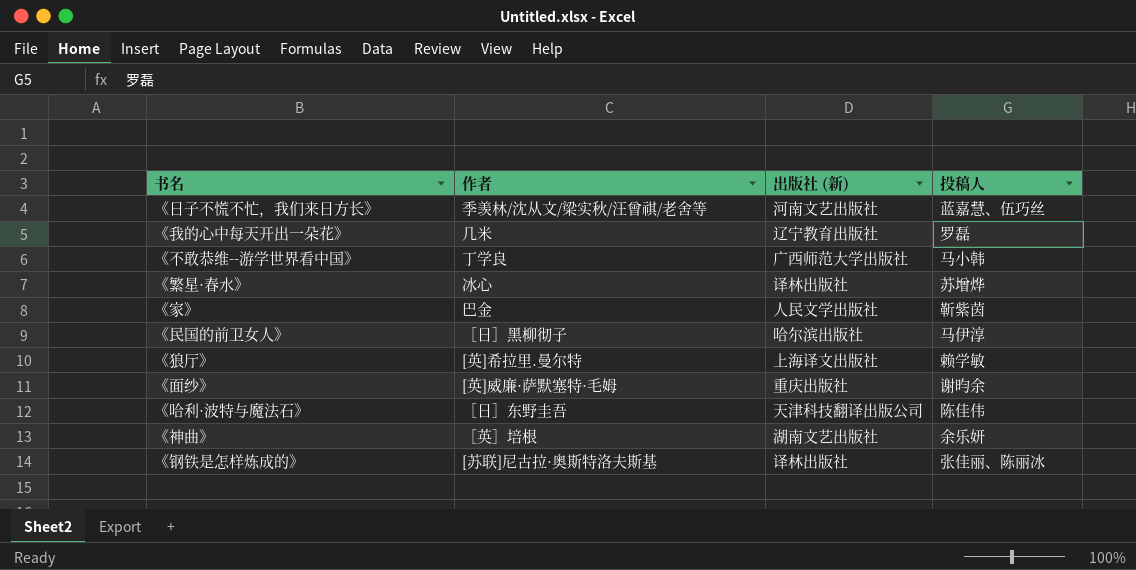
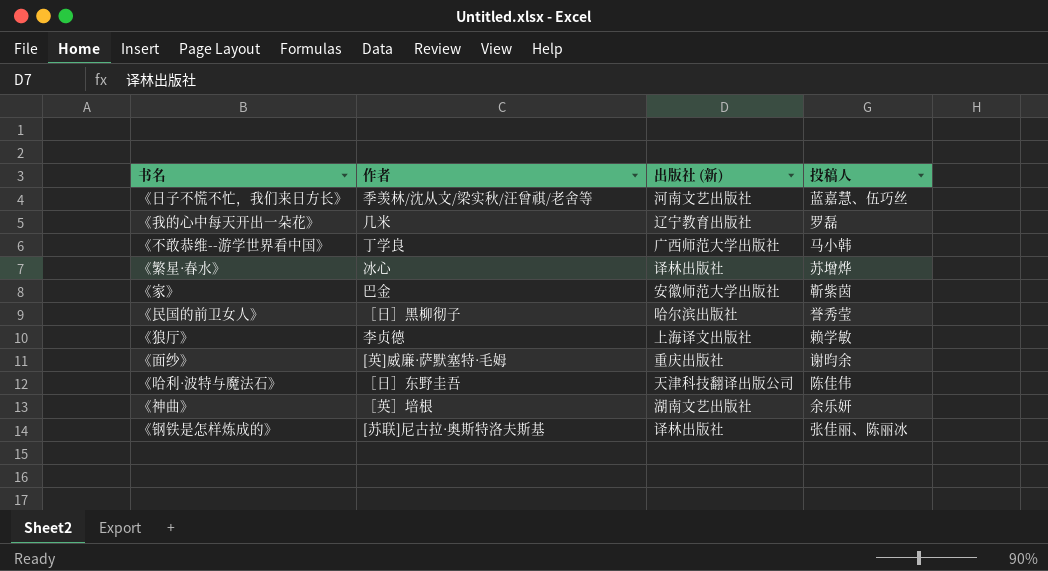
《家》 | 出版社 (新): 人民文学出版社 -> 安徽师范大学出版社
《民国的前卫女人》 | 投稿人: 马伊淳 -> 誉秀莹
《狼厅》 | 作者: [英]希拉里.曼尔特 -> 李贞德

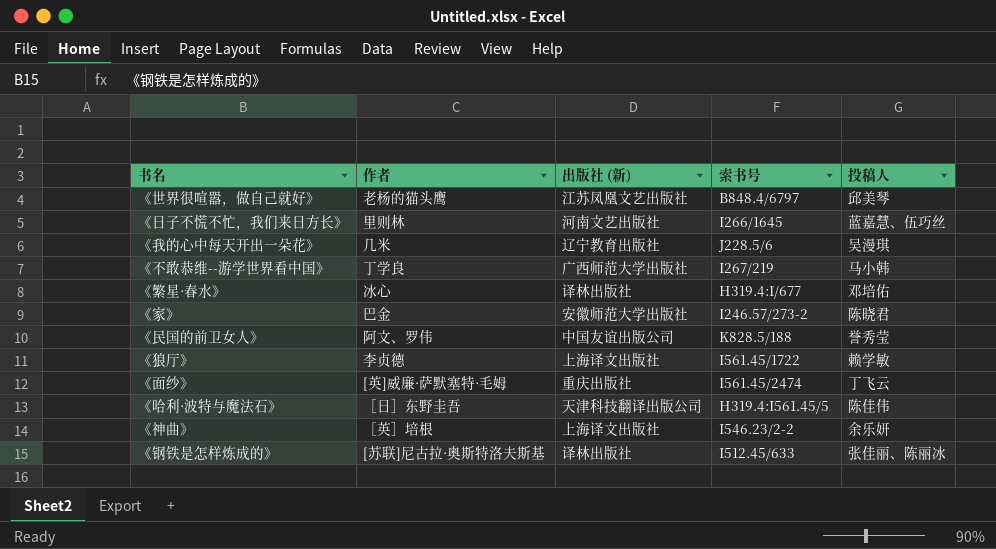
column 索书号 | position: none -> 4
row 《世界很喧嚣，做自己就好》: none -> 老杨的猫头鹰 | 江苏凤凰文艺出版社 | B848.4/6797 | 邱美琴
《日子不慌不忙，我们来日方长》 | 作者: 季羡林/沈从文/梁实秋/汪曾祺/老舍等 -> 里则林
《我的心中每天开出一朵花》 | 投稿人: 罗磊 -> 吴漫琪
《繁星·春水》 | 投稿人: 苏增烨 -> 邓培佑
《家》 | 投稿人: 靳紫茵 -> 陈晓君
《民国的前卫女人》 | 作者: ［日］黑柳彻子 -> 阿文、罗伟
《民国的前卫女人》 | 出版社 (新): 哈尔滨出版社 -> 中国友谊出版公司
《面纱》 | 投稿人: 谢昀余 -> 丁飞云
《神曲》 | 出版社 (新): 湖南文艺出版社 -> 上海译文出版社

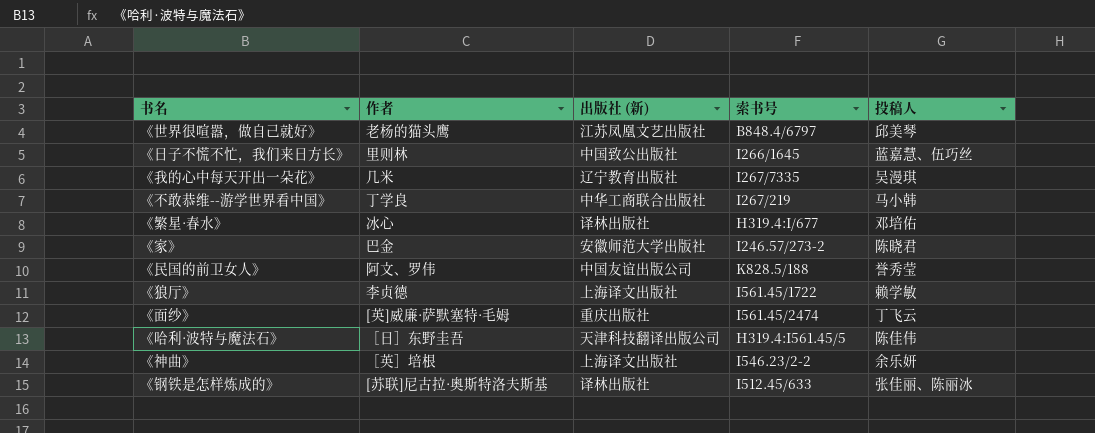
《日子不慌不忙，我们来日方长》 | 出版社 (新): 河南文艺出版社 -> 中国致公出版社
《我的心中每天开出一朵花》 | 索书号: J228.5/6 -> I267/7335
《不敢恭维--游学世界看中国》 | 出版社 (新): 广西师范大学出版社 -> 中华工商联合出版社

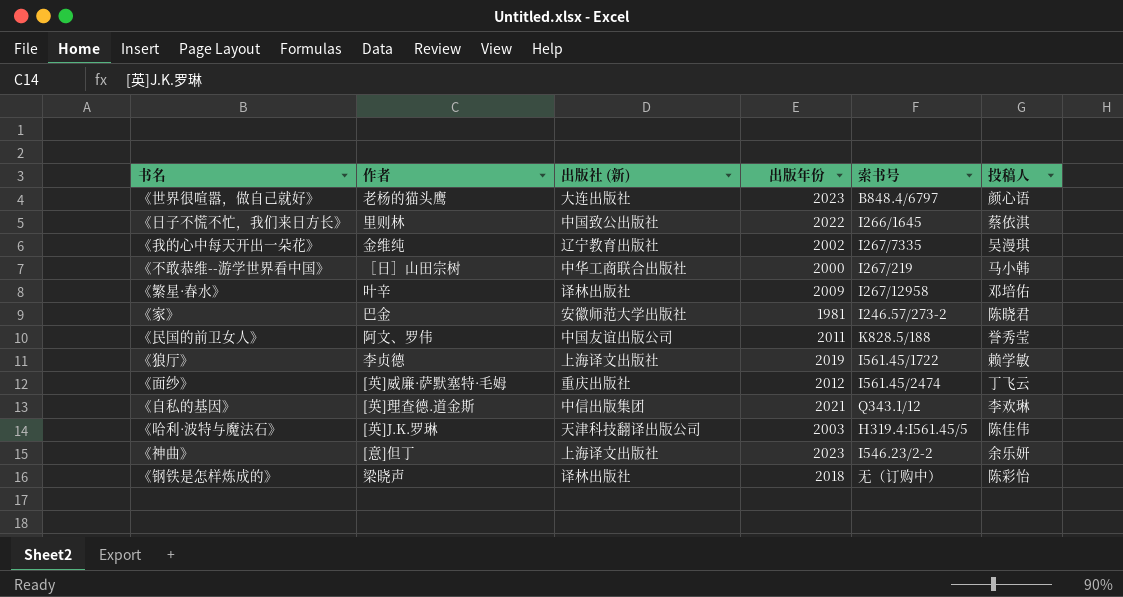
column 出版年份 | position: none -> 4
《世界很喧嚣，做自己就好》 | 出版社 (新): 江苏凤凰文艺出版社 -> 大连出版社
《世界很喧嚣，做自己就好》 | 投稿人: 邱美琴 -> 颜心语
《日子不慌不忙，我们来日方长》 | 投稿人: 蓝嘉慧、伍巧丝 -> 蔡依淇
《我的心中每天开出一朵花》 | 作者: 几米 -> 金维纯
《不敢恭维--游学世界看中国》 | 作者: 丁学良 -> ［日］山田宗树
《繁星·春水》 | 作者: 冰心 -> 叶辛
《繁星·春水》 | 索书号: H319.4:I/677 -> I267/12958
row 《自私的基因》: none -> [英]理查德.道金斯 | 中信出版集团 | 2021 | Q343.1/12 | 李欢琳
《哈利·波特与魔法石》 | 作者: ［日］东野圭吾 -> [英]J.K.罗琳
《神曲》 | 作者: ［英］培根 -> [意]但丁
《钢铁是怎样炼成的》 | 作者: [苏联]尼古拉·奥斯特洛夫斯基 -> 梁晓声
《钢铁是怎样炼成的》 | 索书号: I512.45/633 -> 无（订购中）
《钢铁是怎样炼成的》 | 投稿人: 张佳丽、陈丽冰 -> 陈彩怡

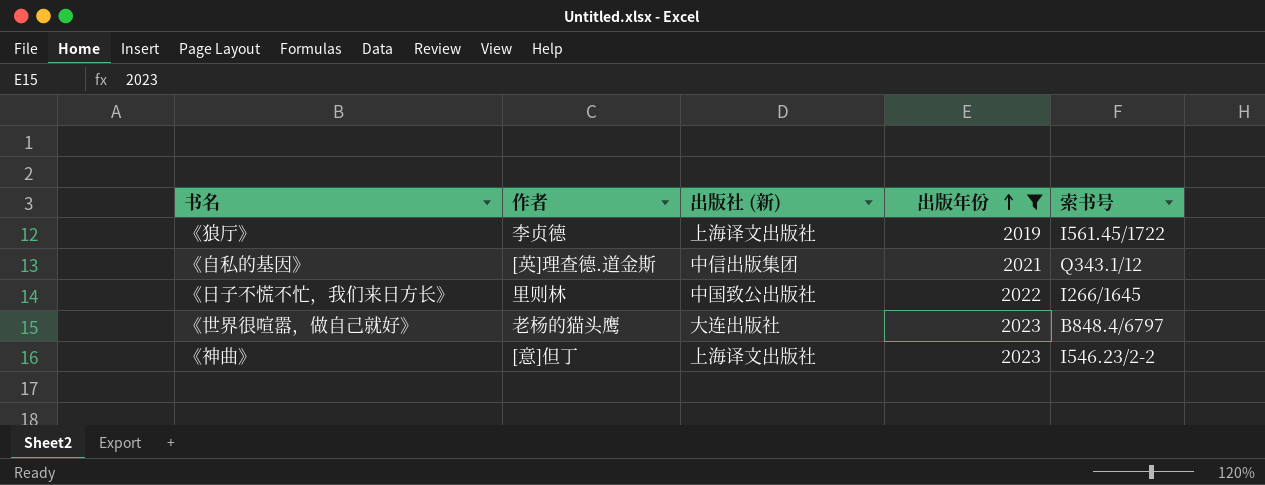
filter: none -> 出版年份 >= 2019
row order: none -> 出版年份 ascending
column 投稿人 | position: 6 -> none

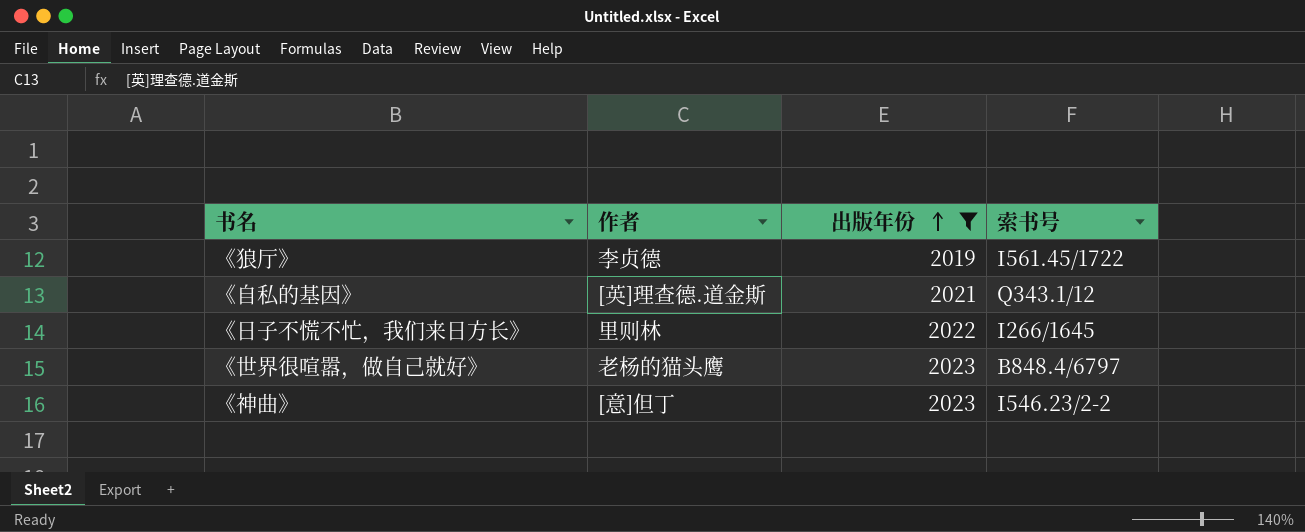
column 出版社 (新) | position: 3 -> none

